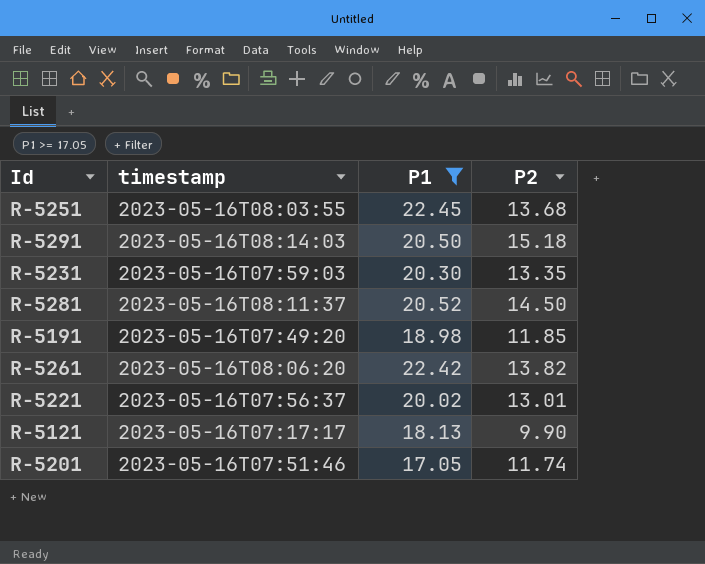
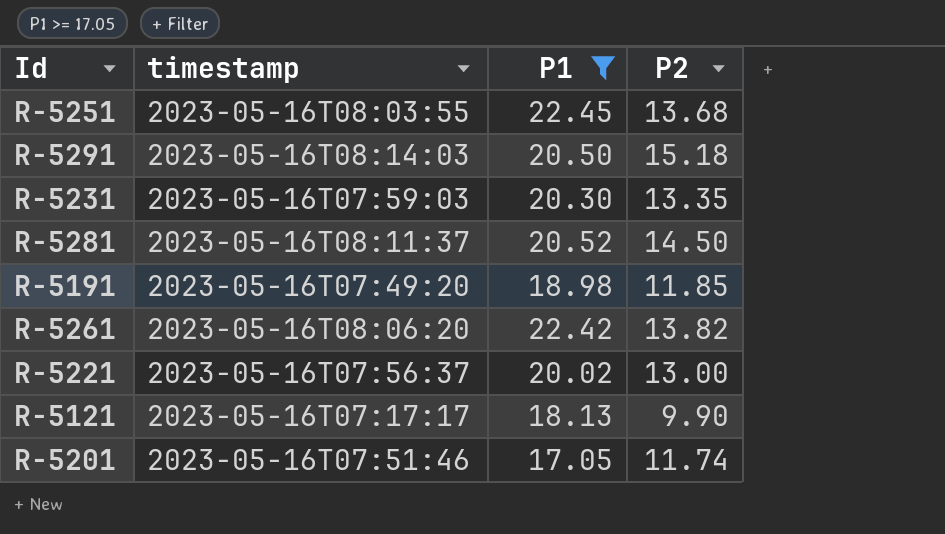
R-5221 | P2: 13.01 -> 13.00

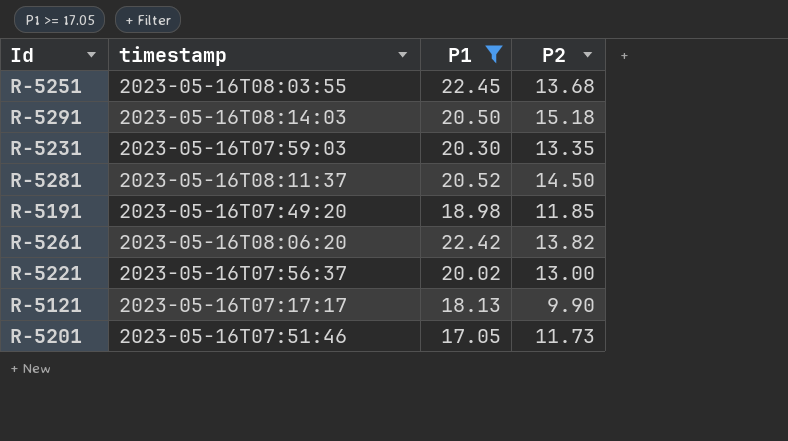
R-5201 | P2: 11.74 -> 11.73

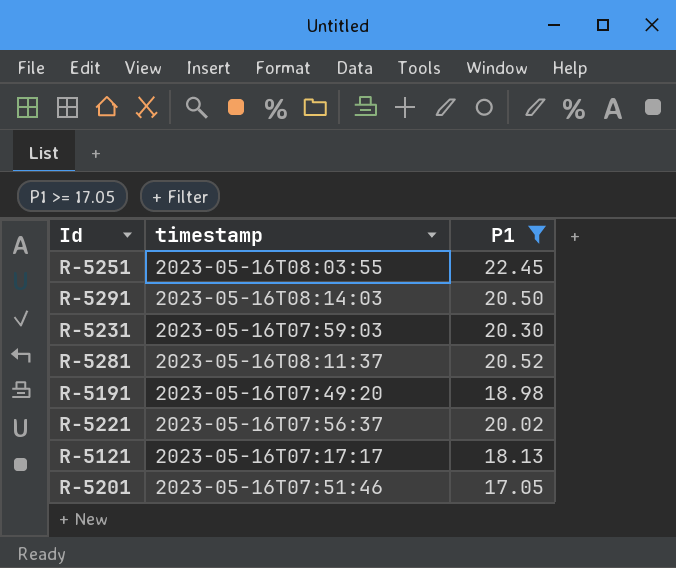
column P2 | position: 4 -> none
row R-5261: 2023-05-16T08:06:20 | 22.42 | 13.82 -> none

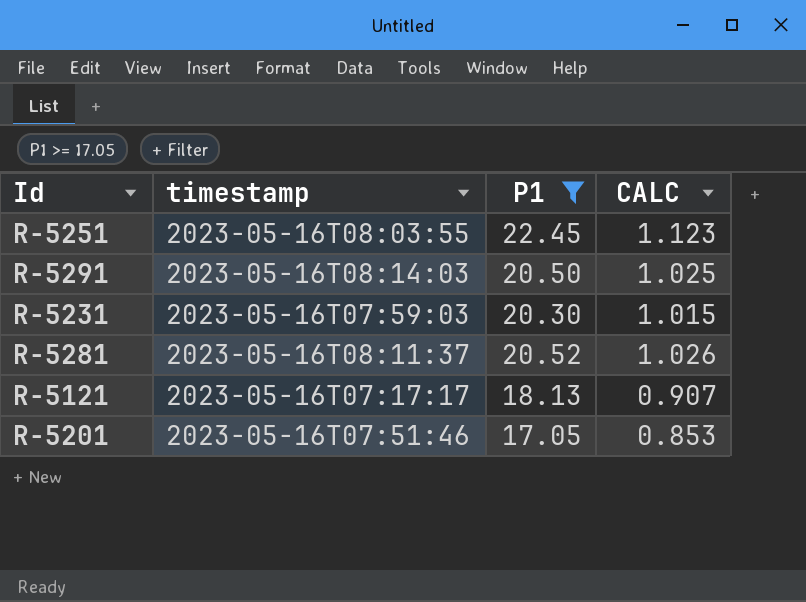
column CALC | formula: none -> [P1] * 0.05
row R-5191: 2023-05-16T07:49:20 | 18.98 -> none
row R-5221: 2023-05-16T07:56:37 | 20.02 -> none

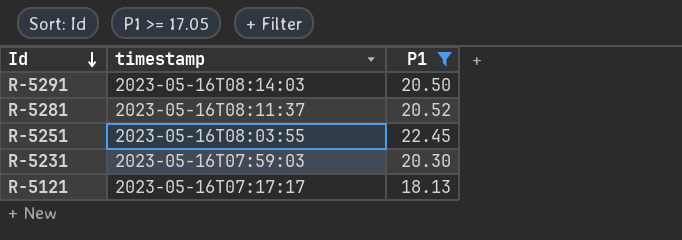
row order: none -> Id descending
column CALC | formula: [P1] * 0.05 -> none
row R-5201: 2023-05-16T07:51:46 | 17.05 | 0.853 -> none

